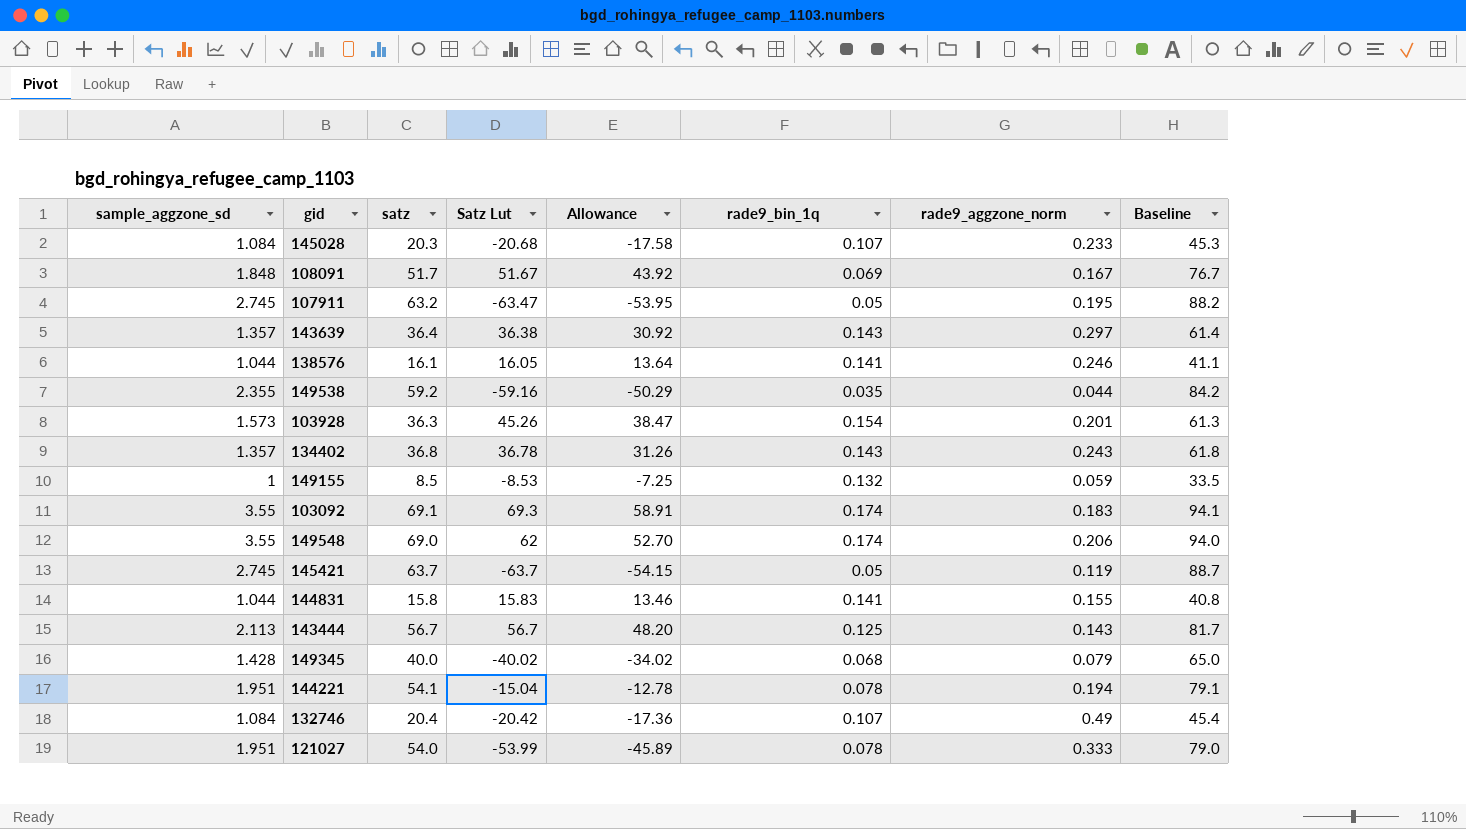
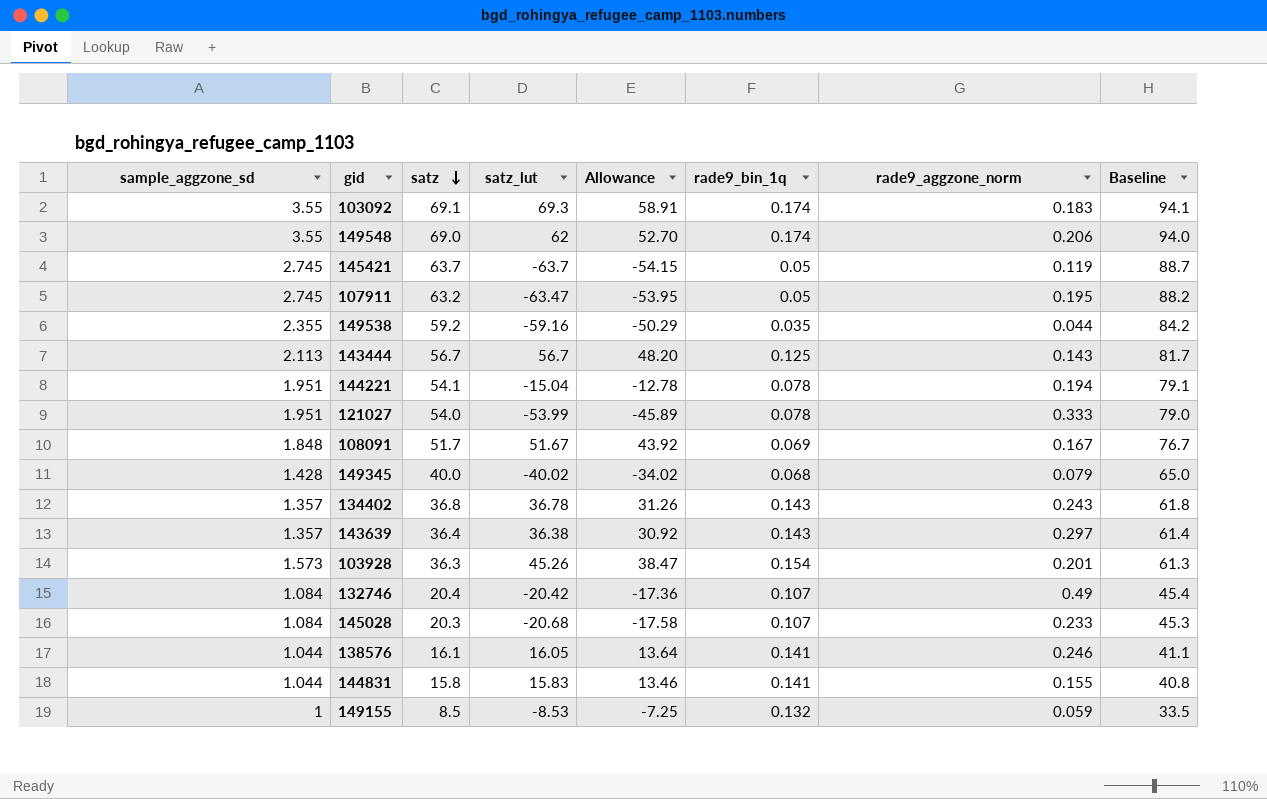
row order: none -> satz descending
column name: Satz Lut -> satz_lut

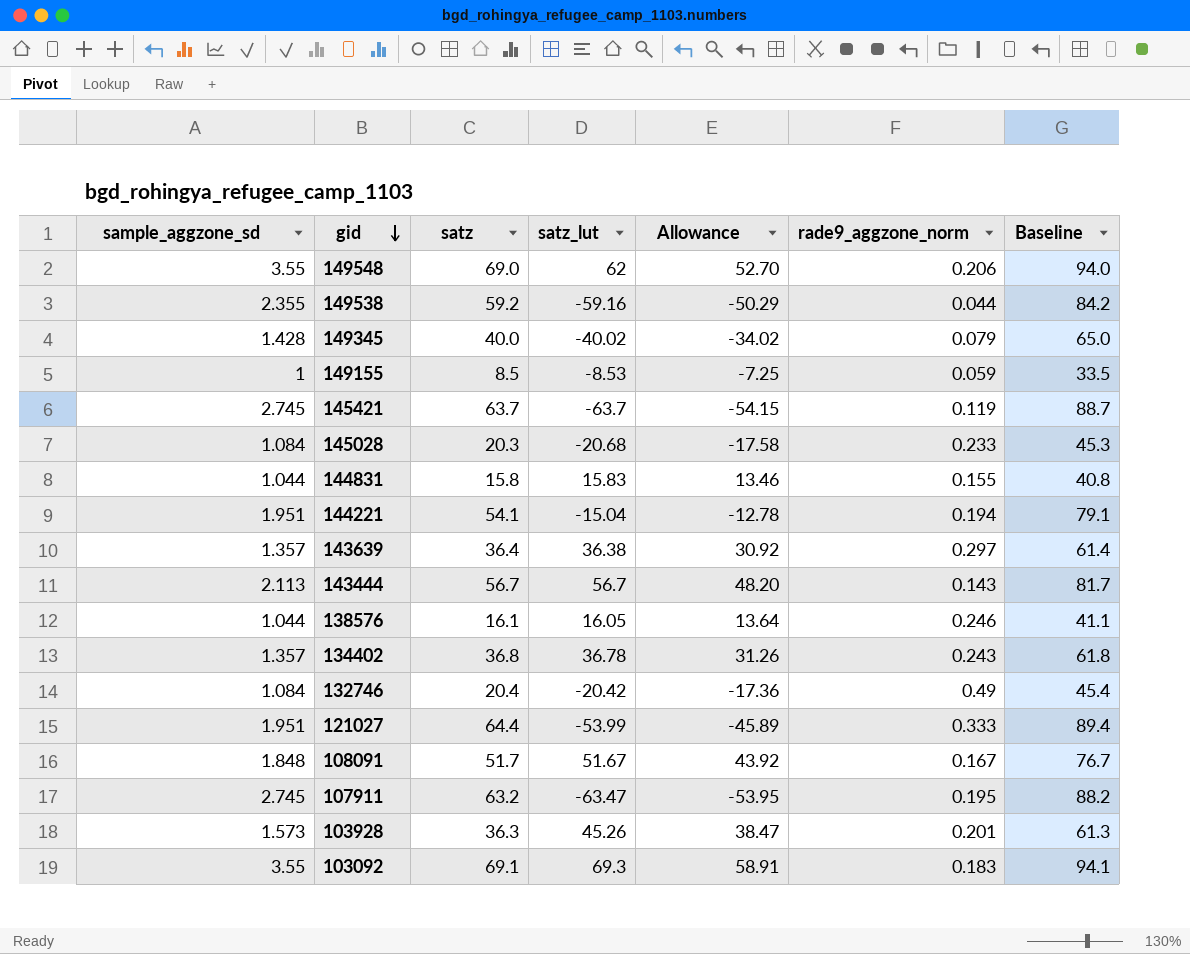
row order: satz descending -> gid descending
column rade9_bin_1q | position: 6 -> none
121027 | satz: 54.0 -> 64.4
121027 | Baseline: 79.0 -> 89.4

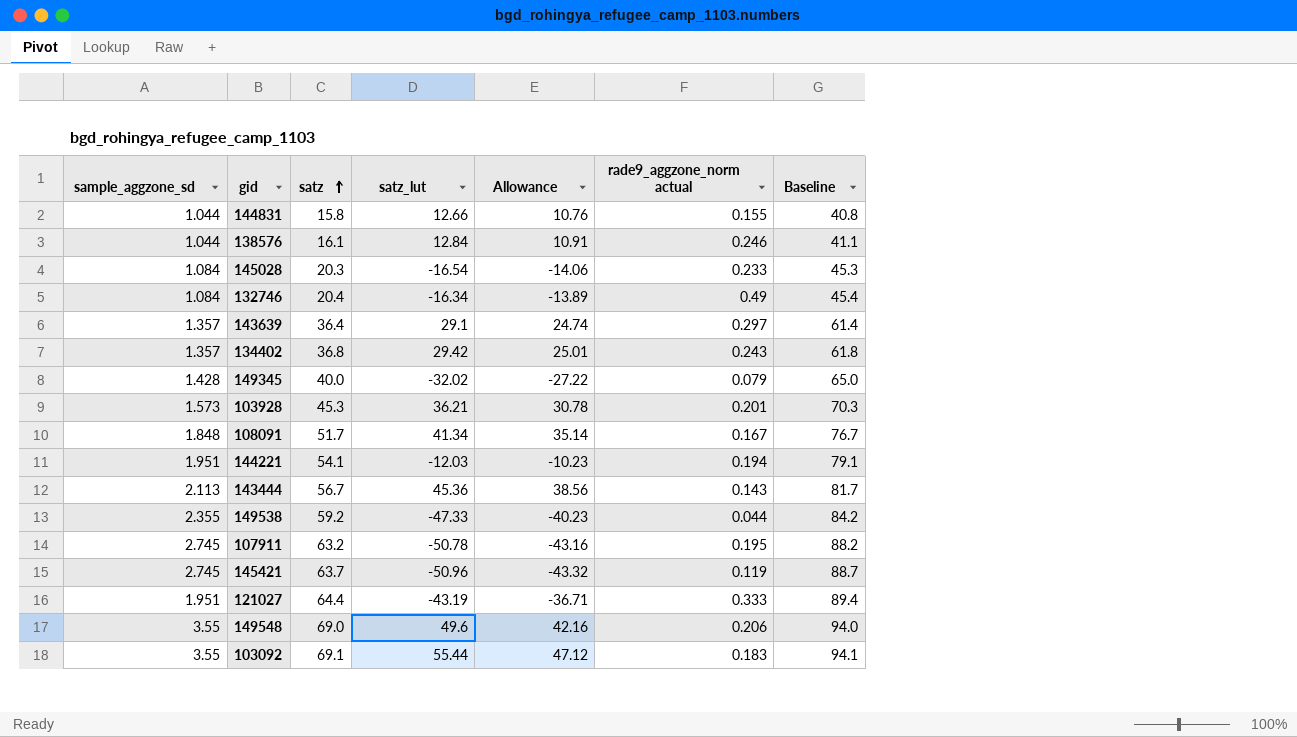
row order: gid descending -> satz ascending
column name: rade9_aggzone_norm -> rade9_aggzone_norm actual
row 149155: 1 | 8.5 | -8.53 | -7.25 | 0.059 | 33.5 -> none
144831 | satz_lut: 15.83 -> 12.66
144831 | Allowance: 13.46 -> 10.76
138576 | satz_lut: 16.05 -> 12.84
138576 | Allowance: 13.64 -> 10.91
145028 | satz_lut: -20.68 -> -16.54
145028 | Allowance: -17.58 -> -14.06
132746 | satz_lut: -20.42 -> -16.34
132746 | Allowance: -17.36 -> -13.89
143639 | satz_lut: 36.38 -> 29.1
143639 | Allowance: 30.92 -> 24.74
134402 | satz_lut: 36.78 -> 29.42
134402 | Allowance: 31.26 -> 25.01
149345 | satz_lut: -40.02 -> -32.02
149345 | Allowance: -34.02 -> -27.22
103928 | satz: 36.3 -> 45.3
103928 | satz_lut: 45.26 -> 36.21
103928 | Allowance: 38.47 -> 30.78
103928 | Baseline: 61.3 -> 70.3
108091 | satz_lut: 51.67 -> 41.34
108091 | Allowance: 43.92 -> 35.14
144221 | satz_lut: -15.04 -> -12.03
144221 | Allowance: -12.78 -> -10.23
143444 | satz_lut: 56.7 -> 45.36
143444 | Allowance: 48.20 -> 38.56
149538 | satz_lut: -59.16 -> -47.33
149538 | Allowance: -50.29 -> -40.23
107911 | satz_lut: -63.47 -> -50.78
107911 | Allowance: -53.95 -> -43.16
145421 | satz_lut: -63.7 -> -50.96
145421 | Allowance: -54.15 -> -43.32
121027 | satz_lut: -53.99 -> -43.19
121027 | Allowance: -45.89 -> -36.71
149548 | satz_lut: 62 -> 49.6
149548 | Allowance: 52.70 -> 42.16
103092 | satz_lut: 69.3 -> 55.44
103092 | Allowance: 58.91 -> 47.12

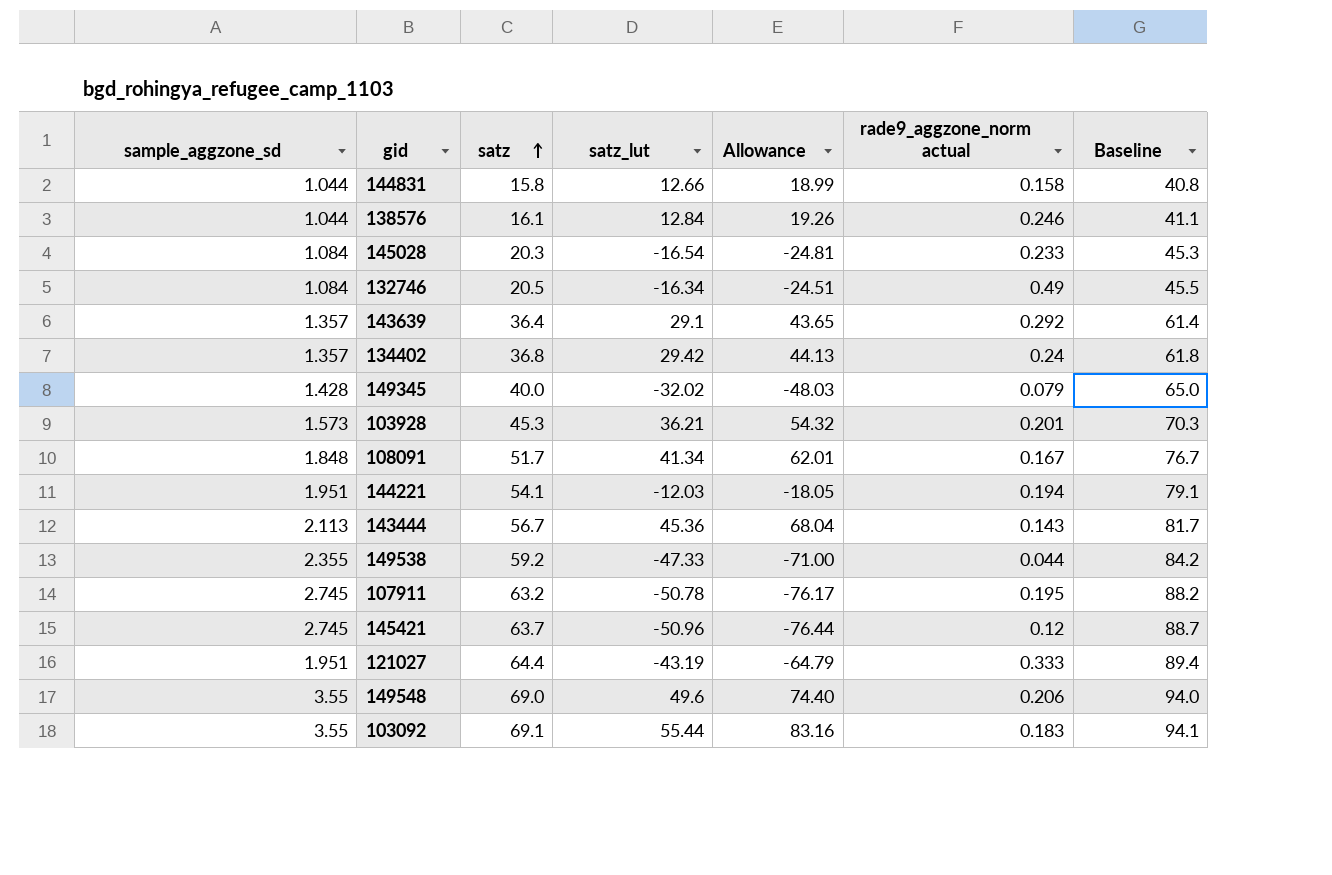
column Allowance | formula: [satz_lut] * 0.85 -> [satz_lut] * 1.5
144831 | rade9_aggzone_norm actual: 0.155 -> 0.158
132746 | satz: 20.4 -> 20.5
132746 | Baseline: 45.4 -> 45.5
143639 | rade9_aggzone_norm actual: 0.297 -> 0.292
134402 | rade9_aggzone_norm actual: 0.243 -> 0.24
145421 | rade9_aggzone_norm actual: 0.119 -> 0.12

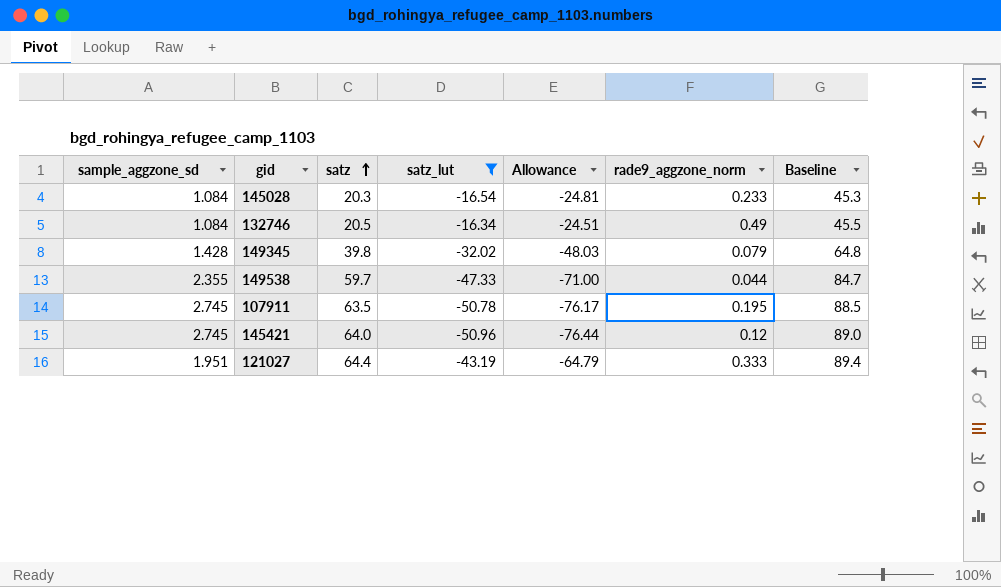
filter: none -> satz_lut <= -16.34
column name: rade9_aggzone_norm actual -> rade9_aggzone_norm
149345 | satz: 40.0 -> 39.8
149345 | Baseline: 65.0 -> 64.8
149538 | satz: 59.2 -> 59.7
149538 | Baseline: 84.2 -> 84.7
107911 | satz: 63.2 -> 63.5
107911 | Baseline: 88.2 -> 88.5
145421 | satz: 63.7 -> 64.0
145421 | Baseline: 88.7 -> 89.0

